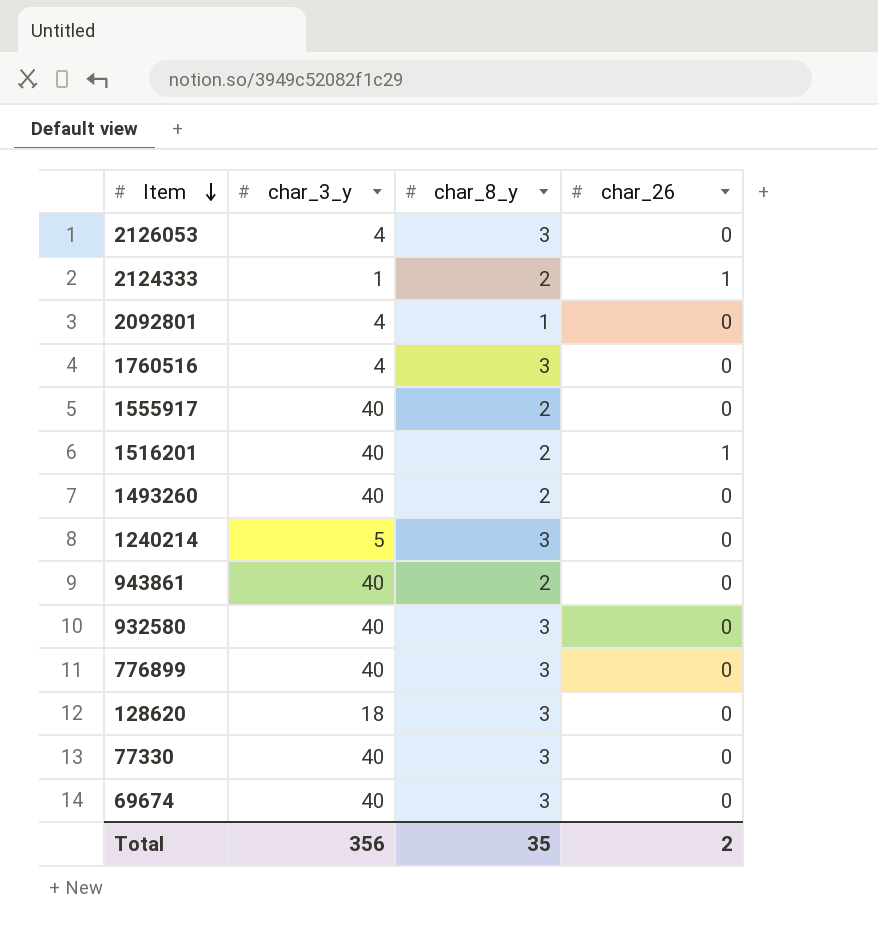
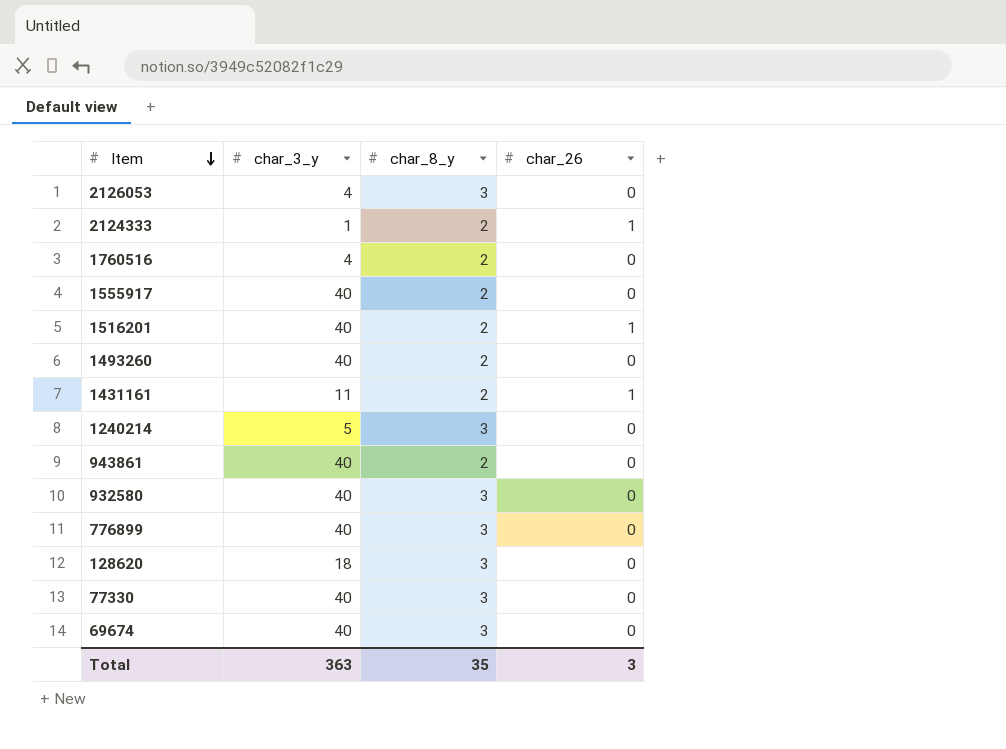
row 2092801: 4 | 1 | 0 -> none
1760516 | char_8_y: 3 -> 2
row 1431161: none -> 11 | 2 | 1
Total | char_3_y: 356 -> 363
Total | char_26: 2 -> 3

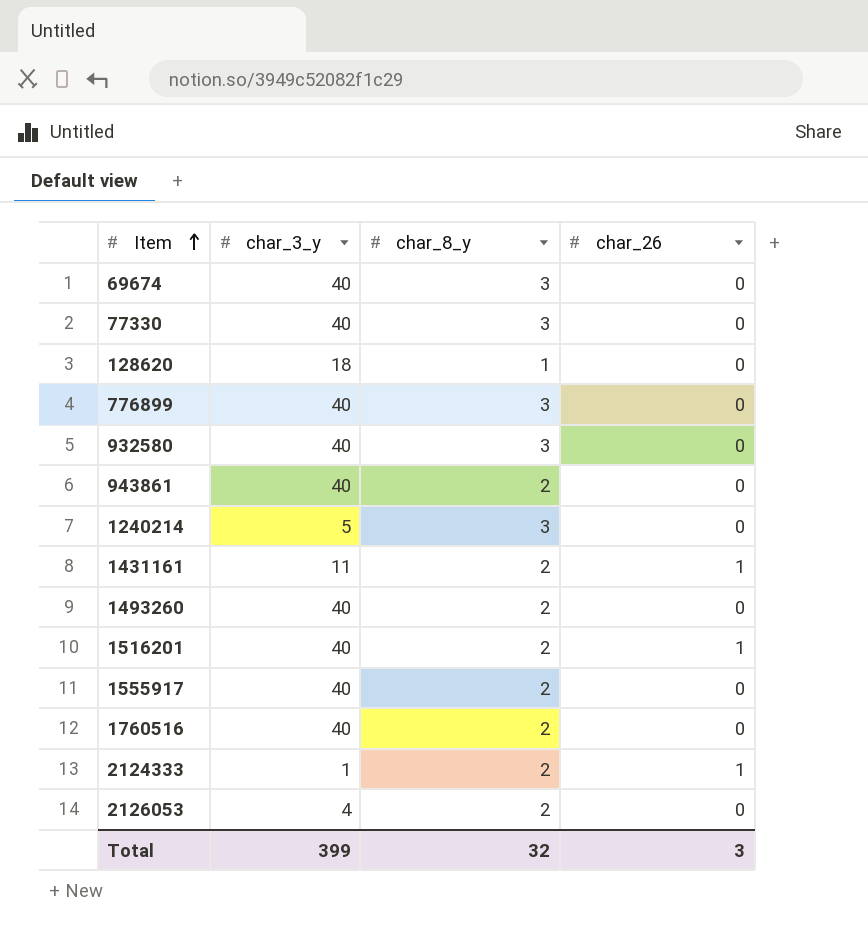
row order: Item descending -> Item ascending
128620 | char_8_y: 3 -> 1
1760516 | char_3_y: 4 -> 40
2126053 | char_8_y: 3 -> 2
Total | char_3_y: 363 -> 399
Total | char_8_y: 35 -> 32

